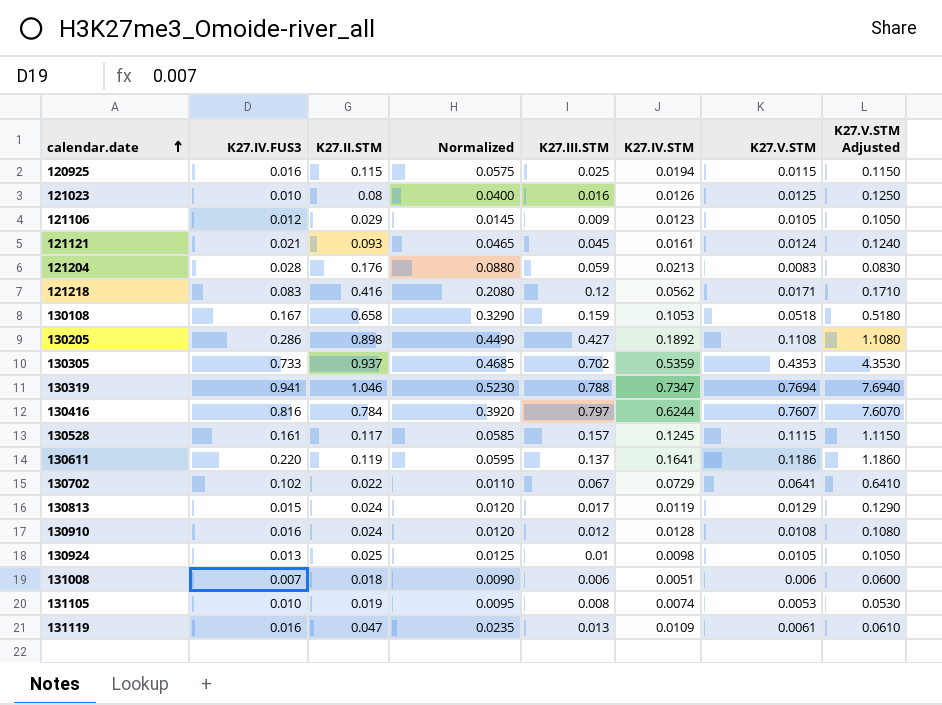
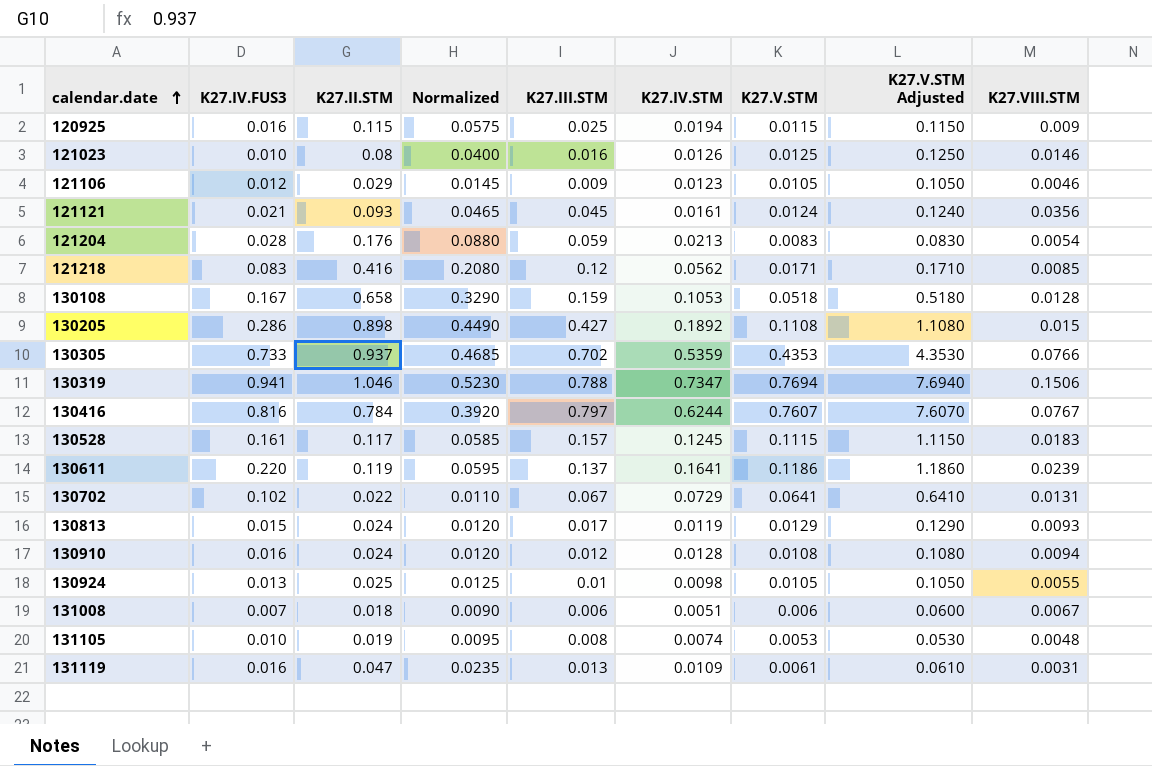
column K27.VIII.STM | position: none -> 9

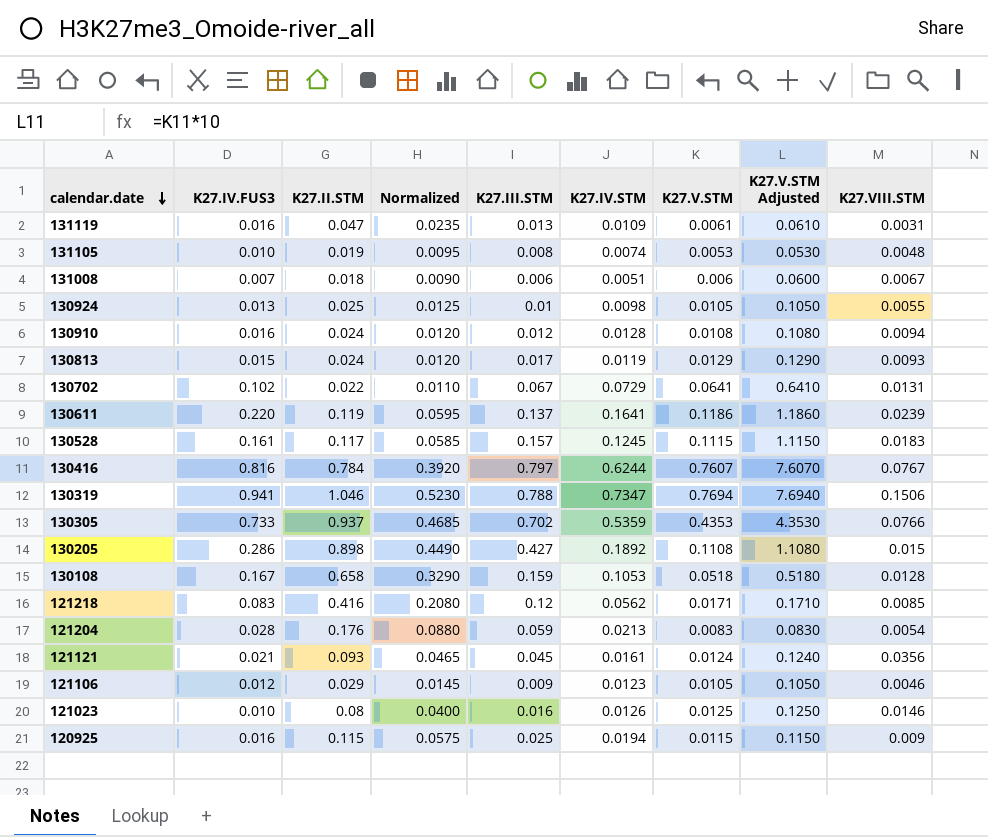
row order: calendar.date ascending -> calendar.date descending

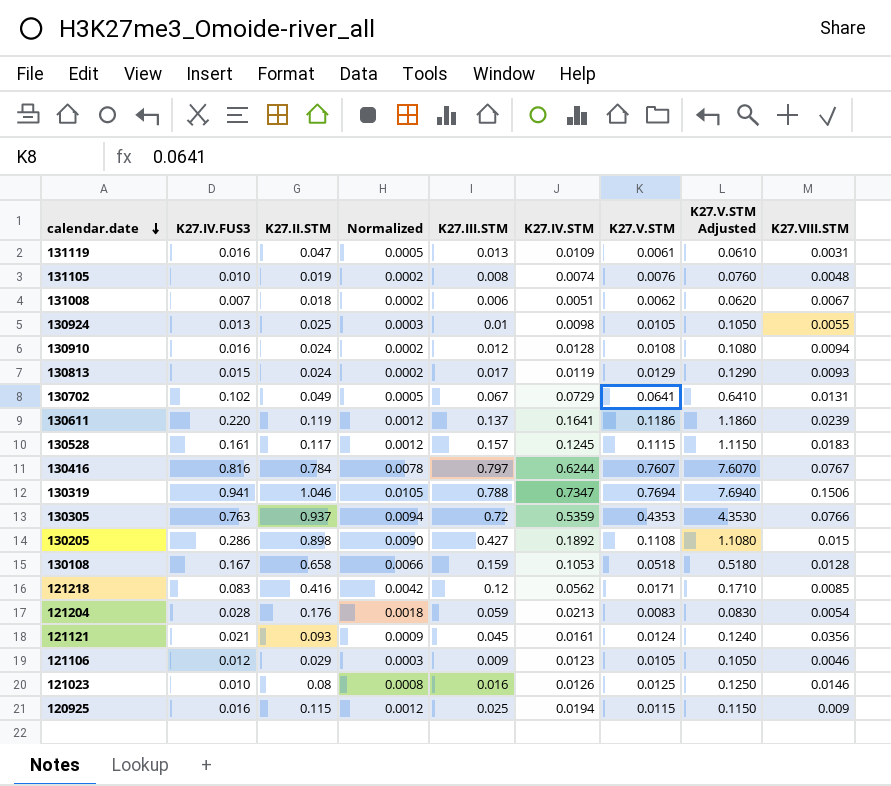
column Normalized | formula: [K27.II.STM] * 0.5 -> [K27.II.STM] * 0.01
131105 | K27.V.STM: 0.0053 -> 0.0076
131105 | K27.V.STM Adjusted: 0.0530 -> 0.0760
131008 | K27.V.STM: 0.006 -> 0.0062
131008 | K27.V.STM Adjusted: 0.0600 -> 0.0620
130702 | K27.II.STM: 0.022 -> 0.049
130305 | K27.IV.FUS3: 0.733 -> 0.763
130305 | K27.III.STM: 0.702 -> 0.72

